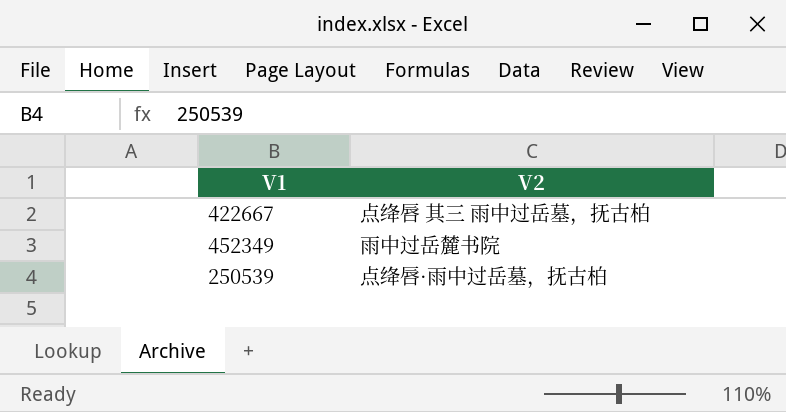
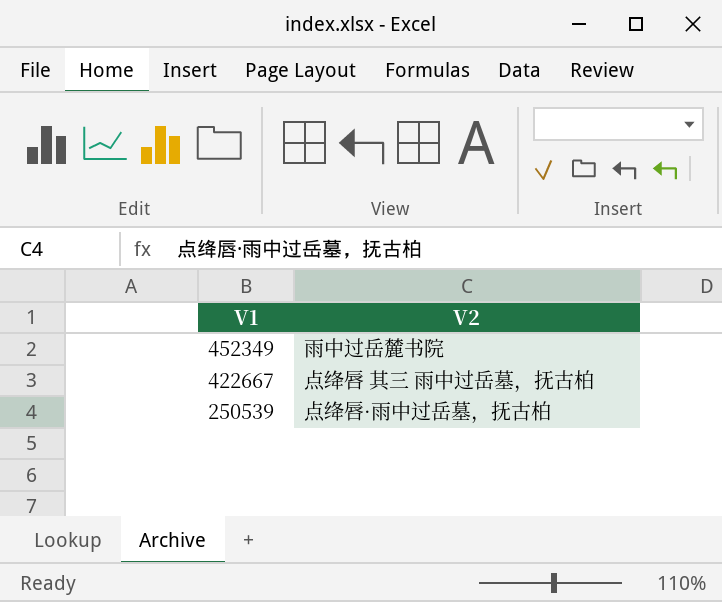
row order: none -> V1 descending

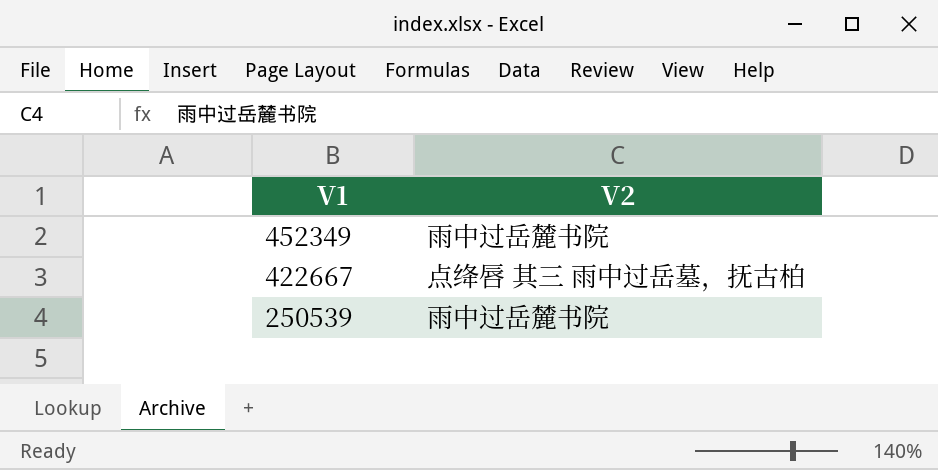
250539 | V2: 点绛唇·雨中过岳墓，抚古柏 -> 雨中过岳麓书院

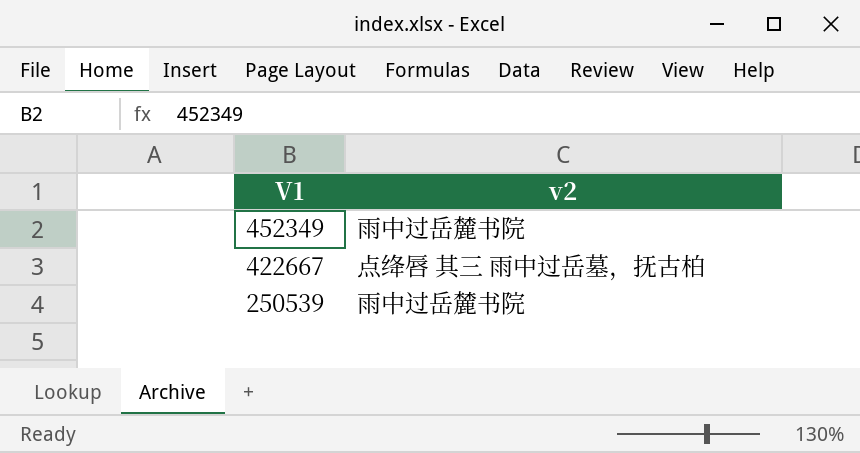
column name: V2 -> v2

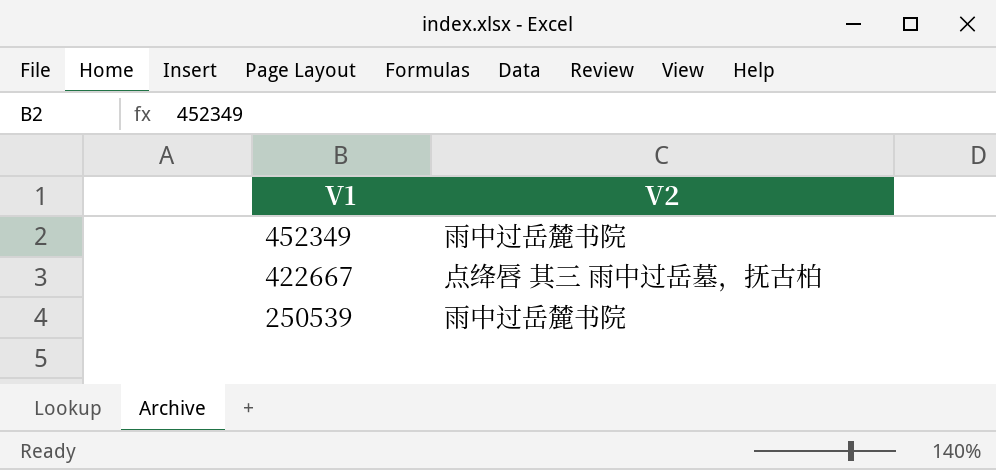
column name: v2 -> V2

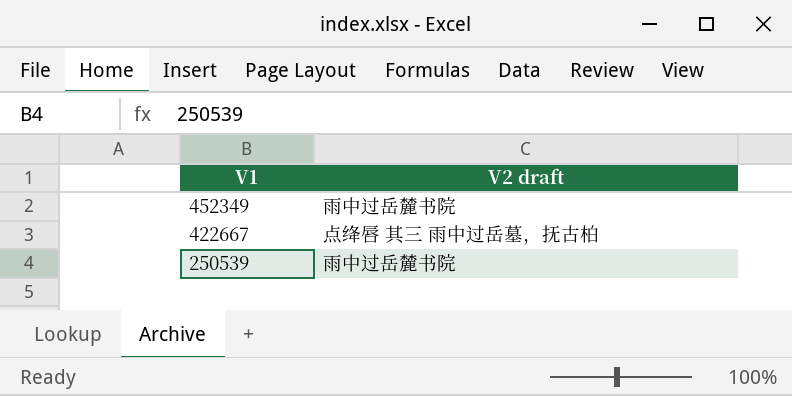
column name: V2 -> V2 draft

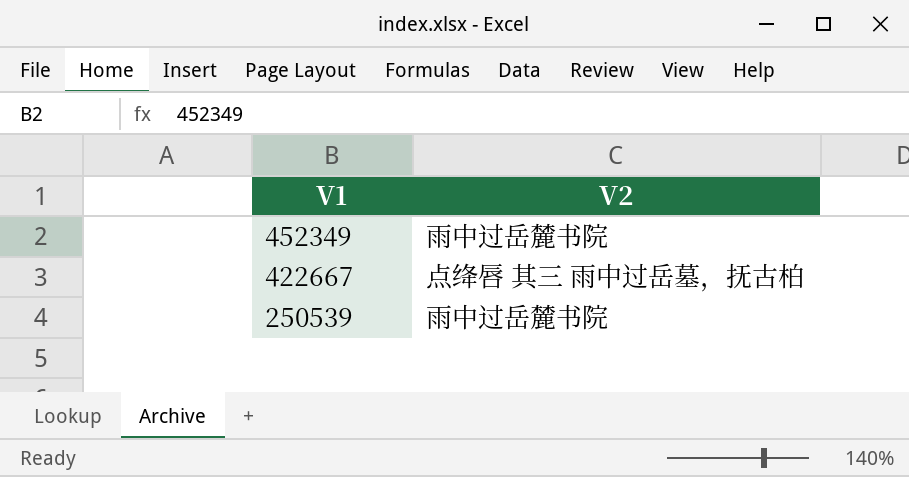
column name: V2 draft -> V2

